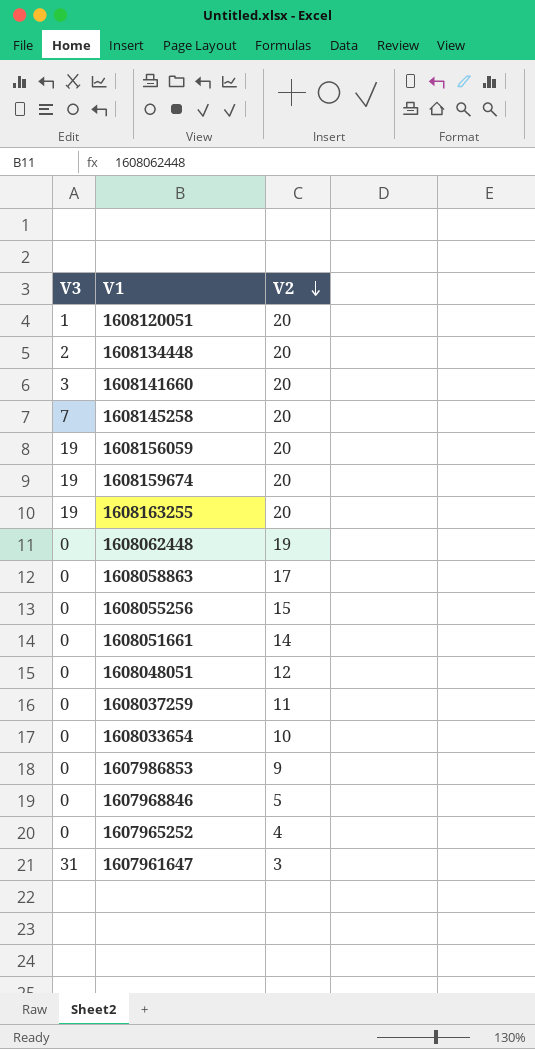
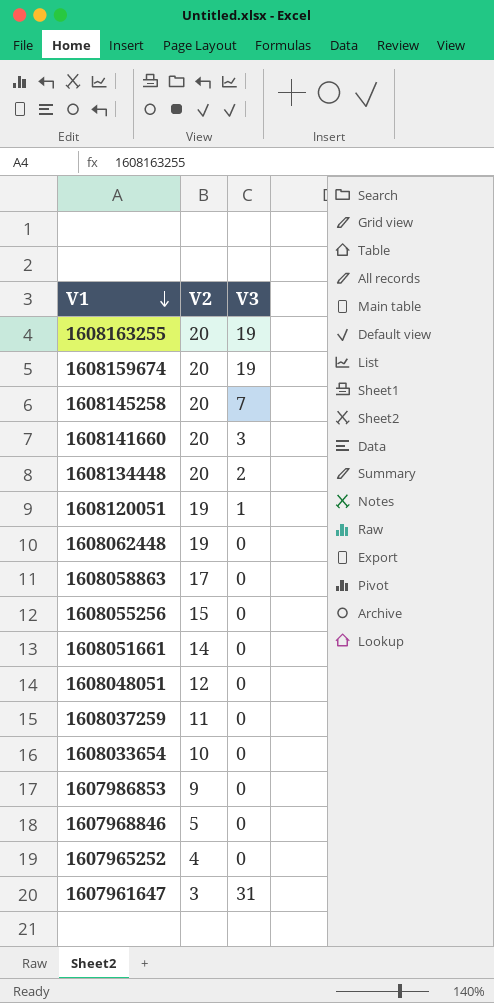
row order: V2 descending -> V1 descending
column V3 | position: 1 -> 3
row 1608156059: 19 | 20 -> none
1608120051 | V2: 20 -> 19

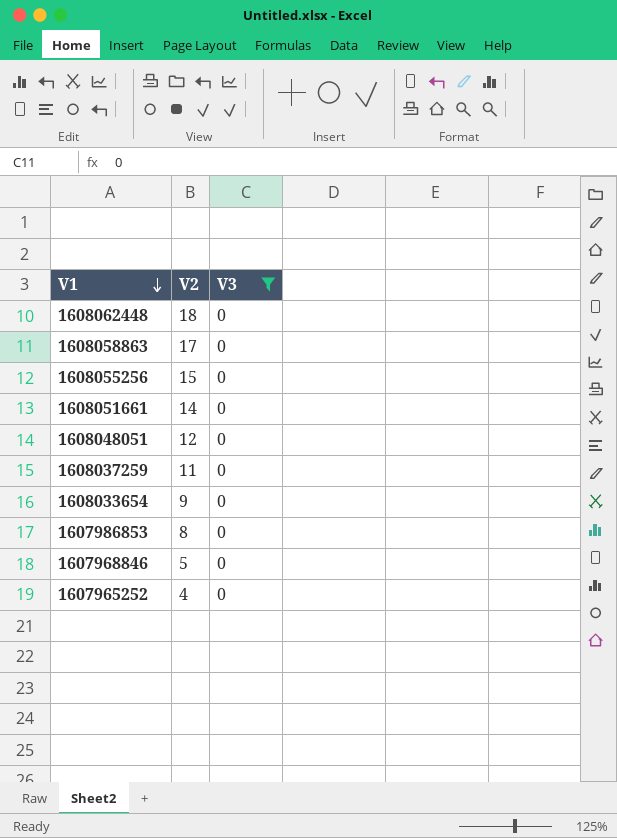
filter: none -> V3 = 0
1608062448 | V2: 19 -> 18
1608033654 | V2: 10 -> 9
1607986853 | V2: 9 -> 8

